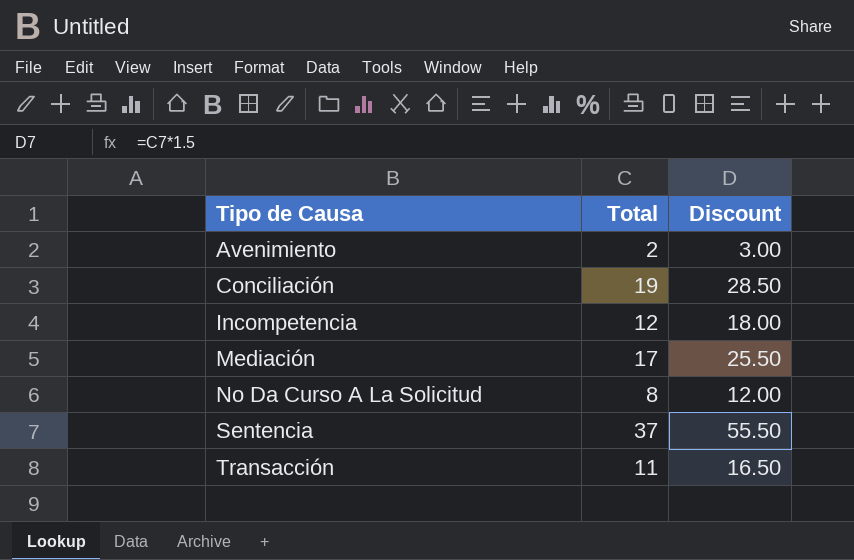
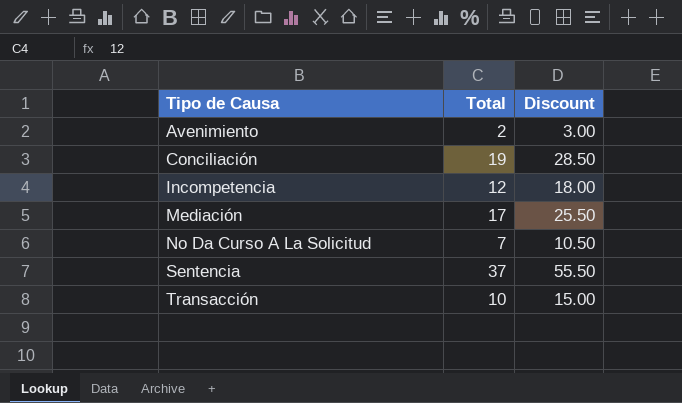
No Da Curso A La Solicitud | Total: 8 -> 7
No Da Curso A La Solicitud | Discount: 12.00 -> 10.50
Transacción | Total: 11 -> 10
Transacción | Discount: 16.50 -> 15.00

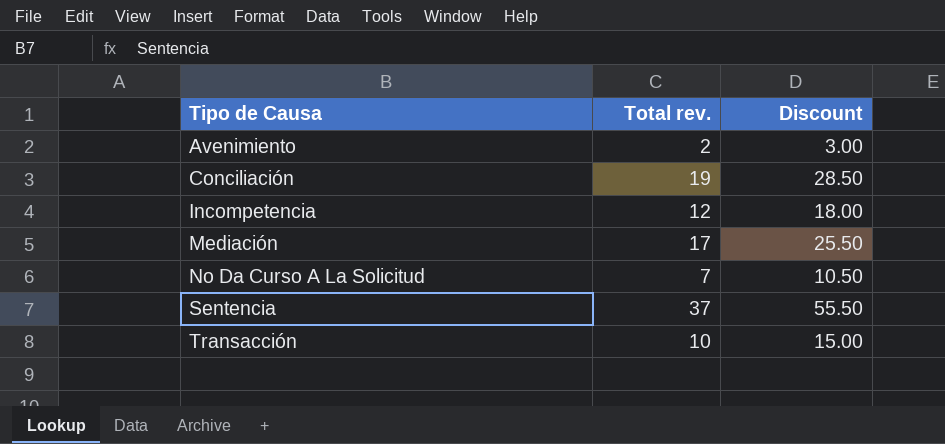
column name: Total -> Total rev.

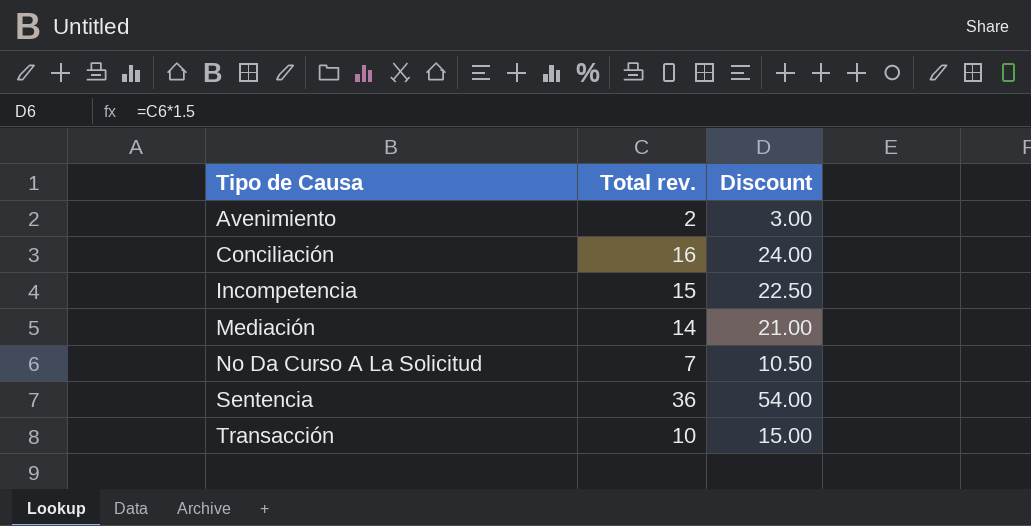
Conciliación | Total rev.: 19 -> 16
Conciliación | Discount: 28.50 -> 24.00
Incompetencia | Total rev.: 12 -> 15
Incompetencia | Discount: 18.00 -> 22.50
Mediación | Total rev.: 17 -> 14
Mediación | Discount: 25.50 -> 21.00
Sentencia | Total rev.: 37 -> 36
Sentencia | Discount: 55.50 -> 54.00

